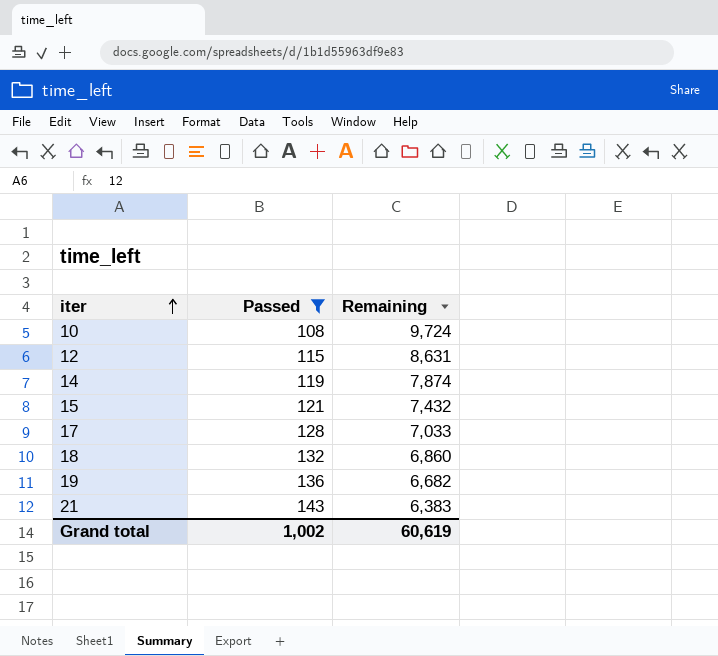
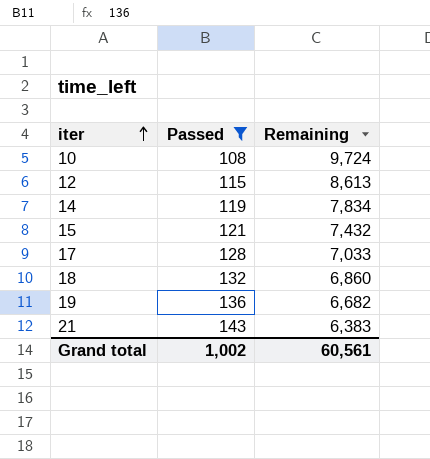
12 | Remaining: 8,631 -> 8,613
14 | Remaining: 7,874 -> 7,834
Grand total | Remaining: 60,619 -> 60,561

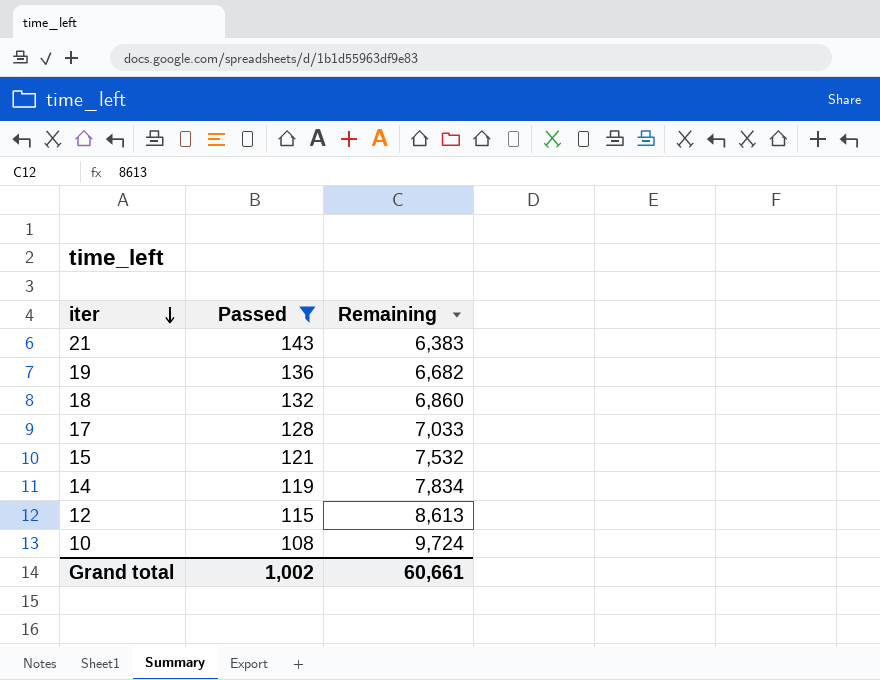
row order: iter ascending -> iter descending
15 | Remaining: 7,432 -> 7,532
Grand total | Remaining: 60,561 -> 60,661

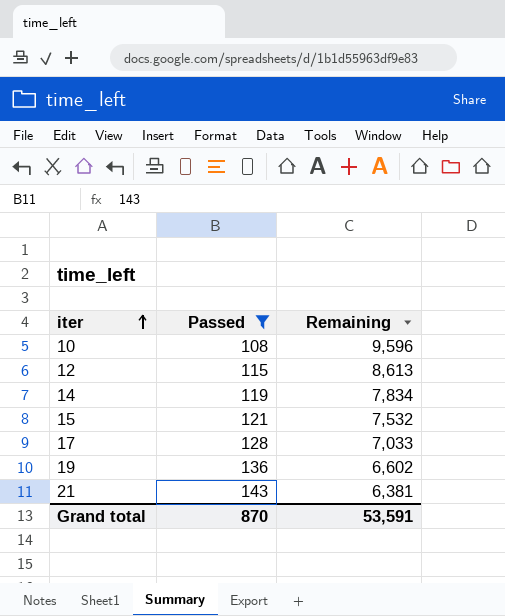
row order: iter descending -> iter ascending
row 18: 132 | 6,860 -> none
10 | Remaining: 9,724 -> 9,596
19 | Remaining: 6,682 -> 6,602
21 | Remaining: 6,383 -> 6,381
Grand total | Passed: 1,002 -> 870
Grand total | Remaining: 60,661 -> 53,591

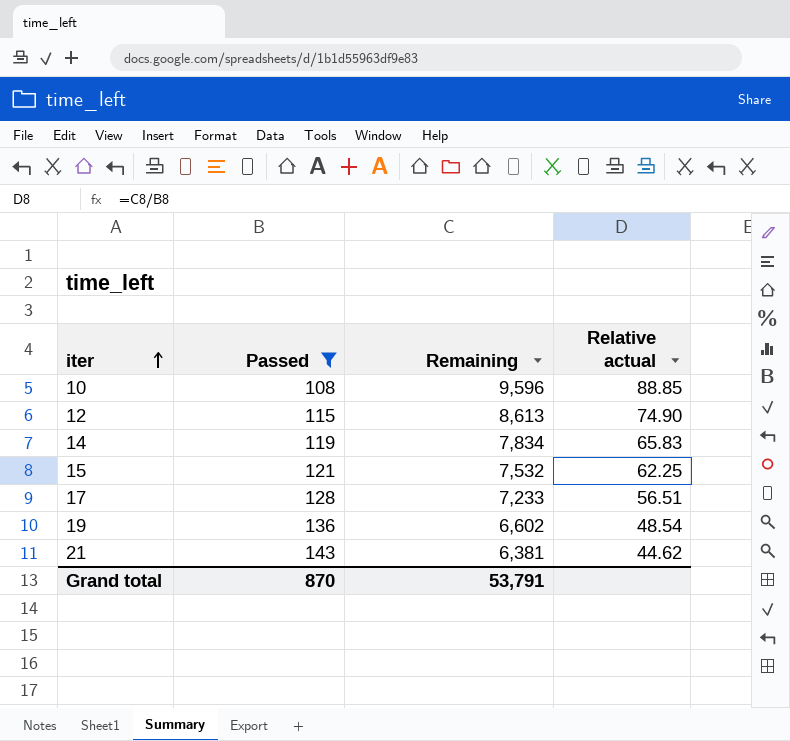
column Relative actual | formula: none -> [Remaining] / [Passed]
17 | Remaining: 7,033 -> 7,233
Grand total | Remaining: 53,591 -> 53,791

